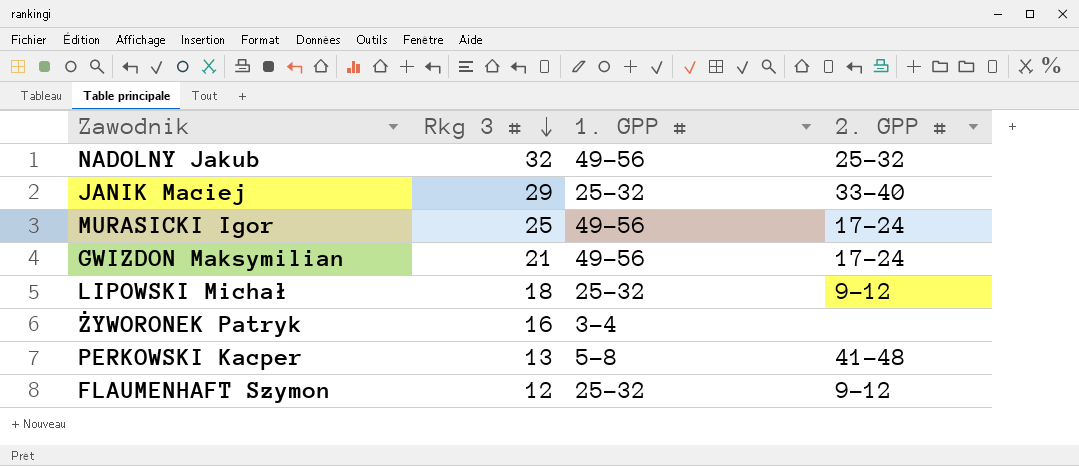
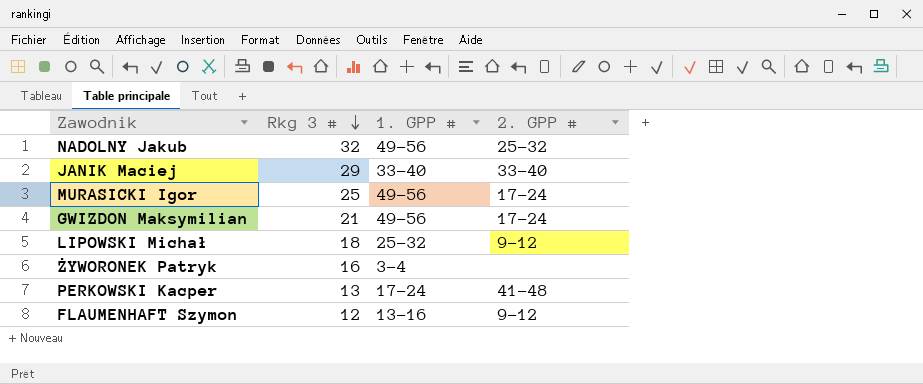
JANIK Maciej | 1. GPP #: 25-32 -> 33-40
PERKOWSKI Kacper | 1. GPP #: 5-8 -> 17-24
FLAUMENHAFT Szymon | 1. GPP #: 25-32 -> 13-16

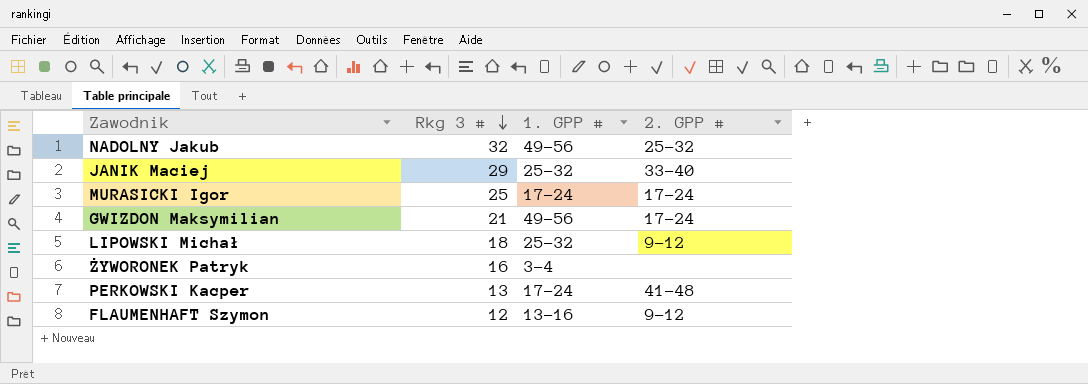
JANIK Maciej | 1. GPP #: 33-40 -> 25-32
MURASICKI Igor | 1. GPP #: 49-56 -> 17-24

